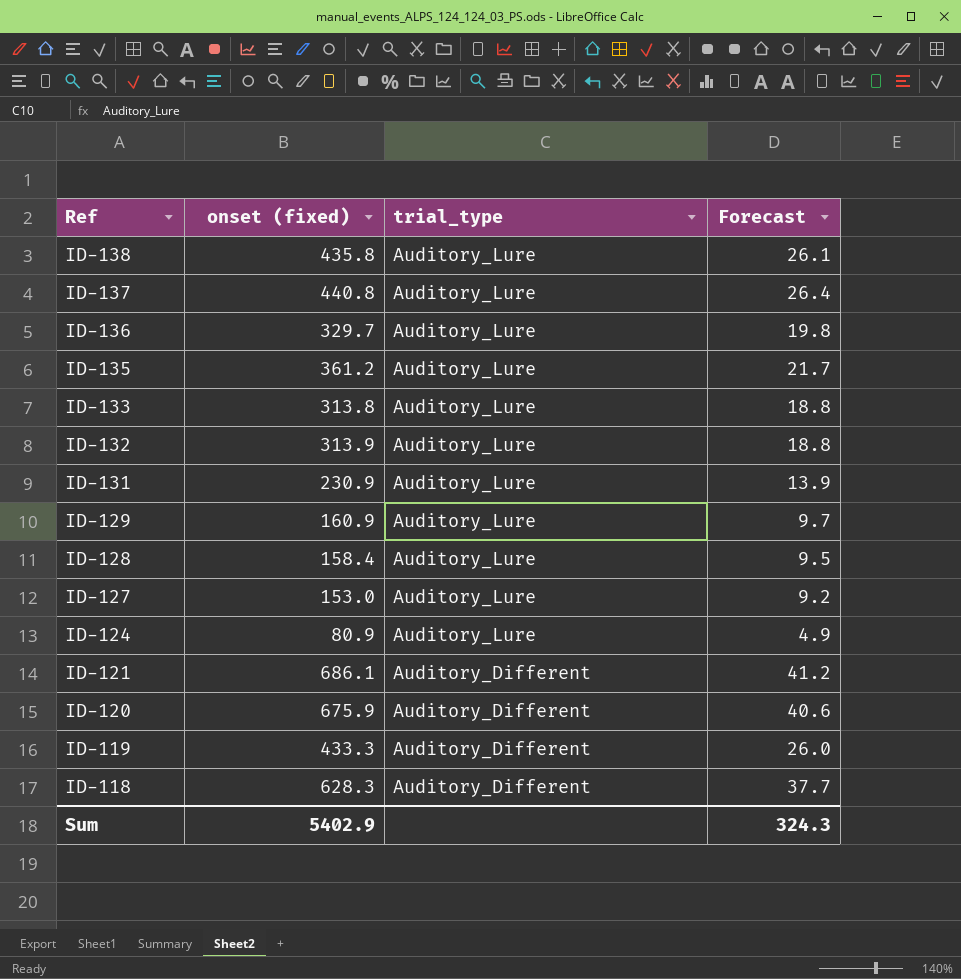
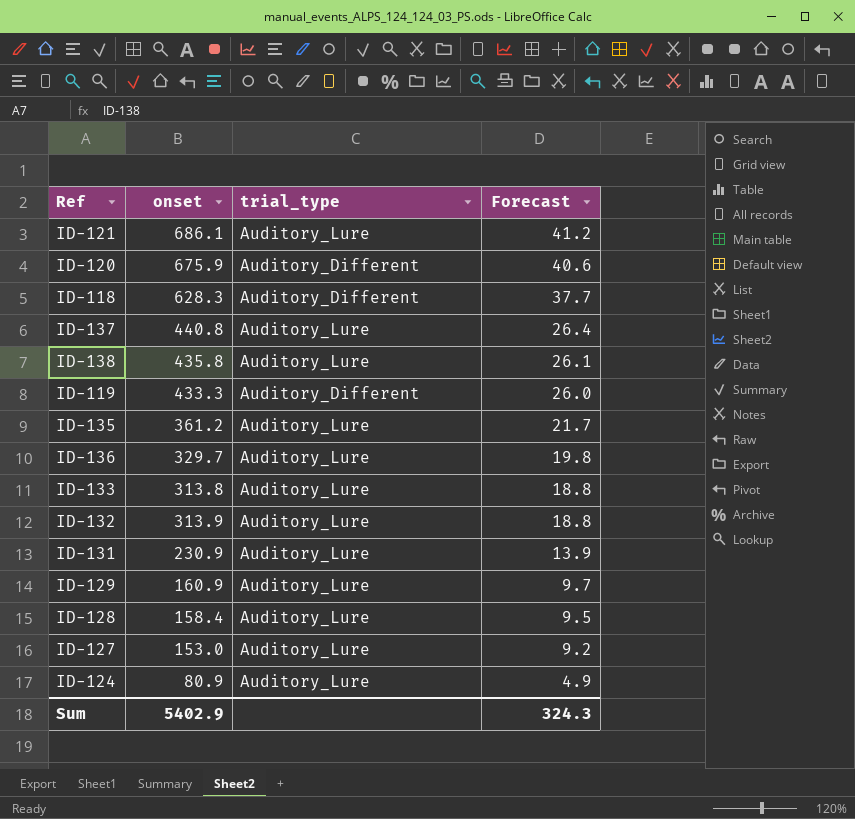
row order: Ref descending -> Forecast descending
column name: onset (fixed) -> onset
ID-121 | trial_type: Auditory_Different -> Auditory_Lure

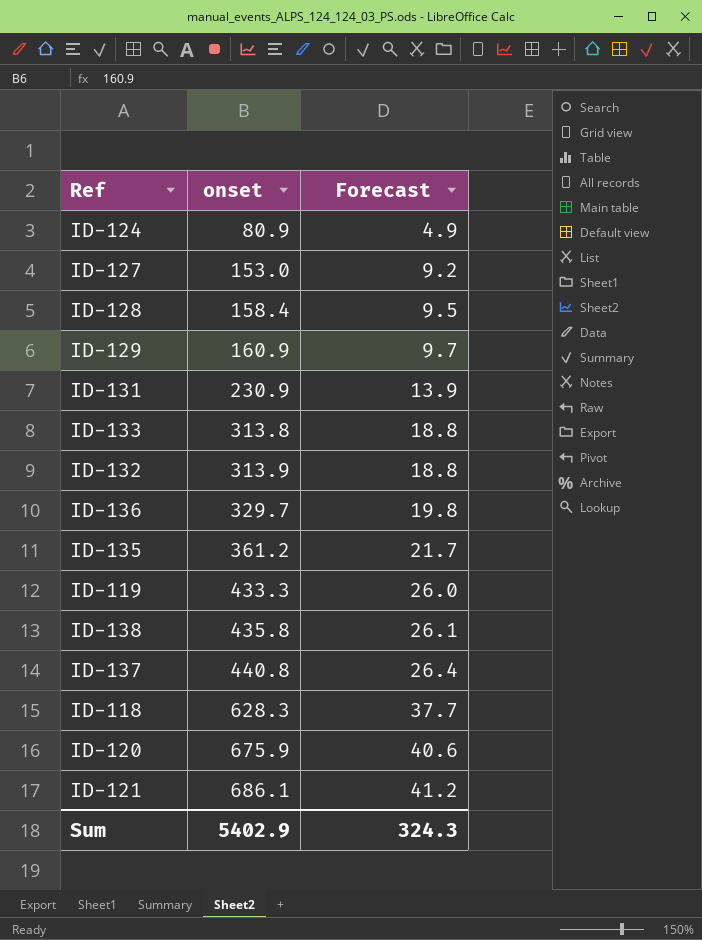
row order: Forecast descending -> onset ascending
column trial_type | position: 3 -> none

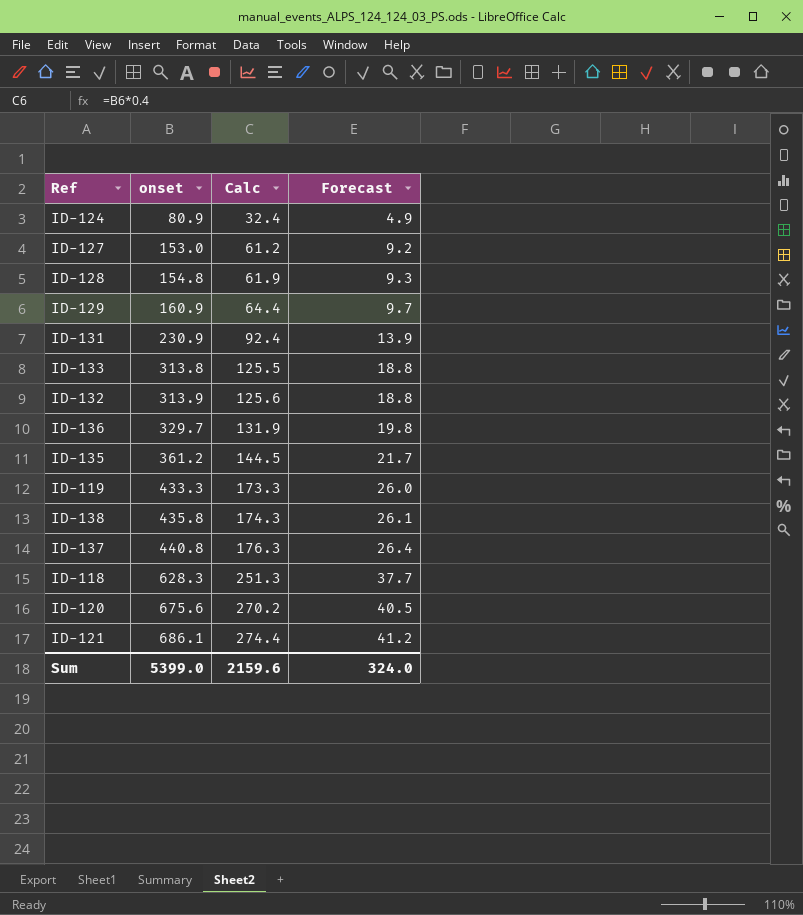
column Calc | formula: none -> [onset] * 0.4
ID-128 | onset: 158.4 -> 154.8
ID-128 | Forecast: 9.5 -> 9.3
ID-120 | onset: 675.9 -> 675.6
ID-120 | Forecast: 40.6 -> 40.5
Sum | onset: 5402.9 -> 5399.0
Sum | Forecast: 324.3 -> 324.0

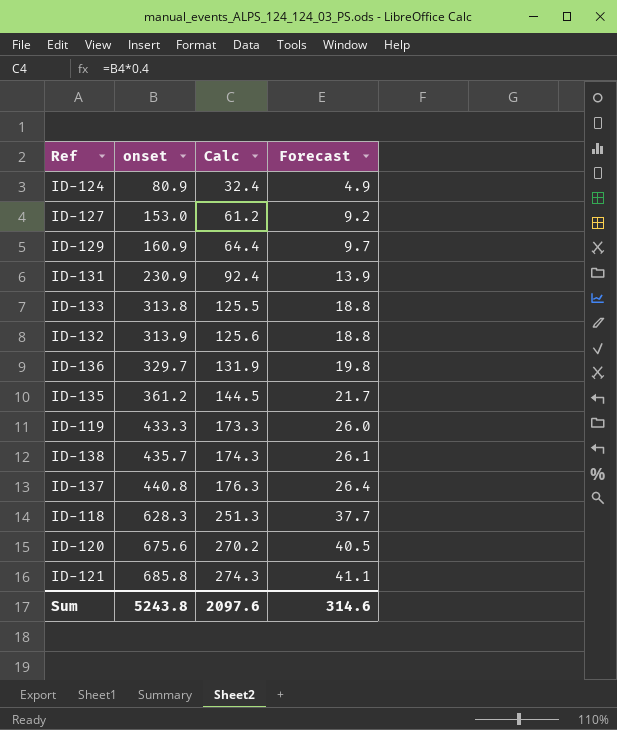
row ID-128: 154.8 | 61.9 | 9.3 -> none
ID-138 | onset: 435.8 -> 435.7
ID-121 | onset: 686.1 -> 685.8
ID-121 | Calc: 274.4 -> 274.3
ID-121 | Forecast: 41.2 -> 41.1
Sum | onset: 5399.0 -> 5243.8
Sum | Calc: 2159.6 -> 2097.6
Sum | Forecast: 324.0 -> 314.6

